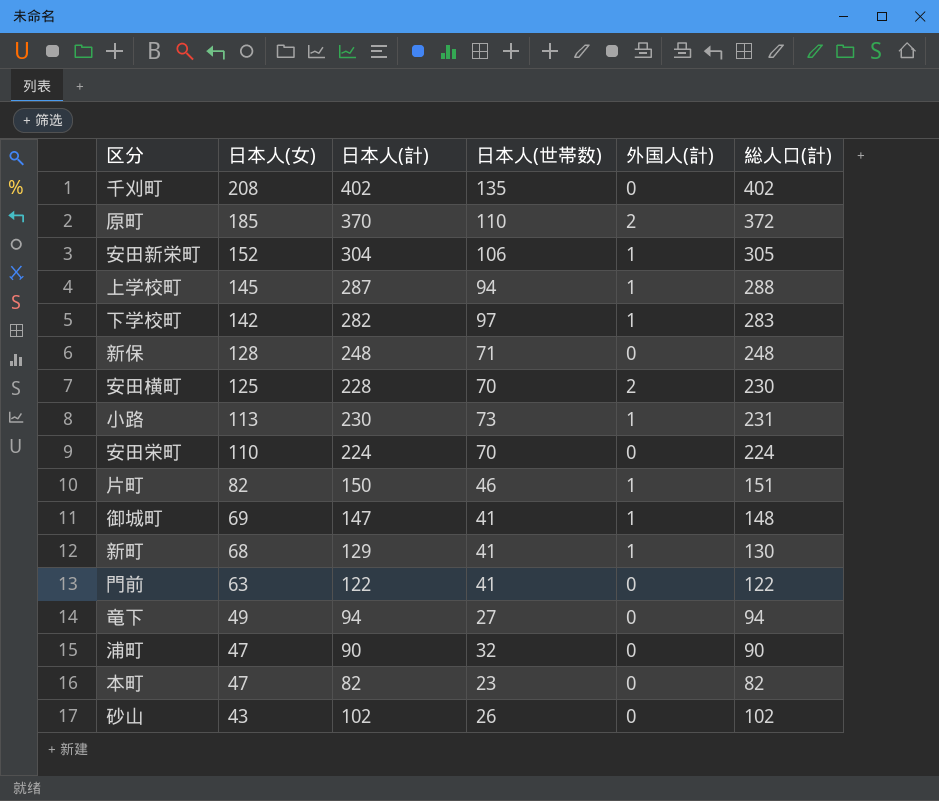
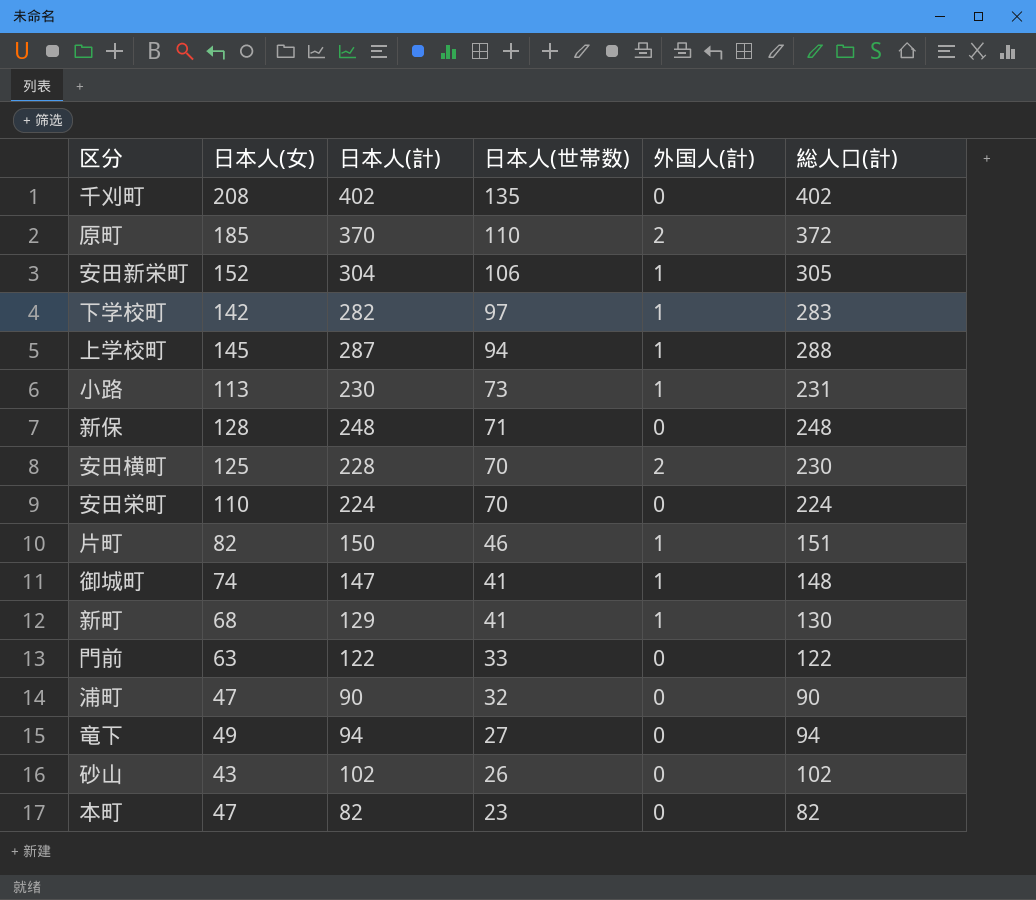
row order: 日本人(女) descending -> 日本人(世帯数) descending
御城町 | 日本人(女): 69 -> 74
門前 | 日本人(世帯数): 41 -> 33

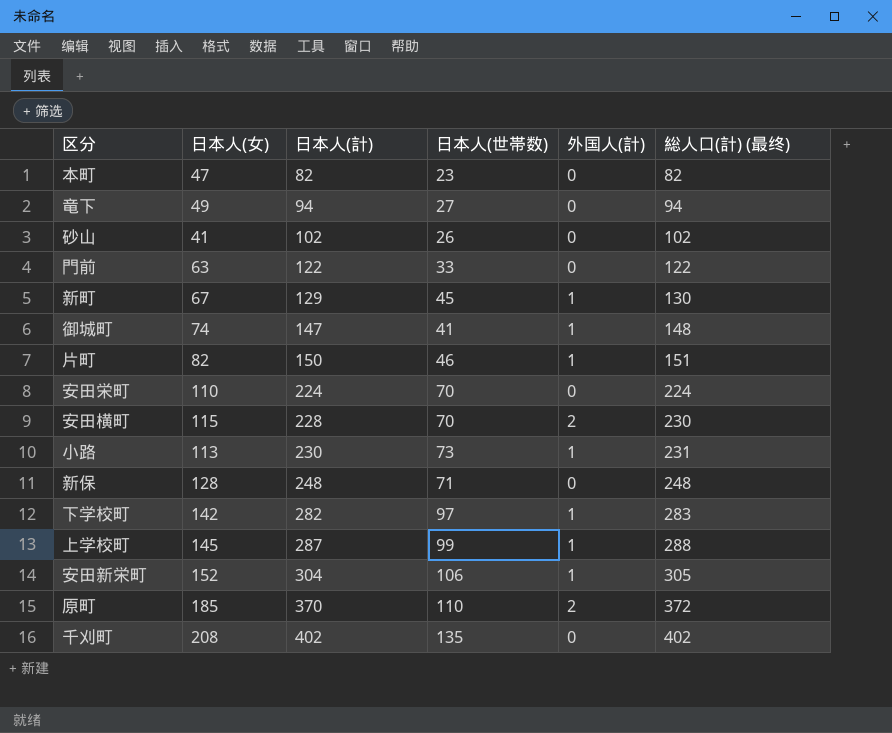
row order: 日本人(世帯数) descending -> 日本人(計) ascending
column name: 総人口(計) -> 総人口(計) (最终)
row 浦町: 47 | 90 | 32 | 0 | 90 -> none
砂山 | 日本人(女): 43 -> 41
新町 | 日本人(女): 68 -> 67
新町 | 日本人(世帯数): 41 -> 45
安田横町 | 日本人(女): 125 -> 115
上学校町 | 日本人(世帯数): 94 -> 99

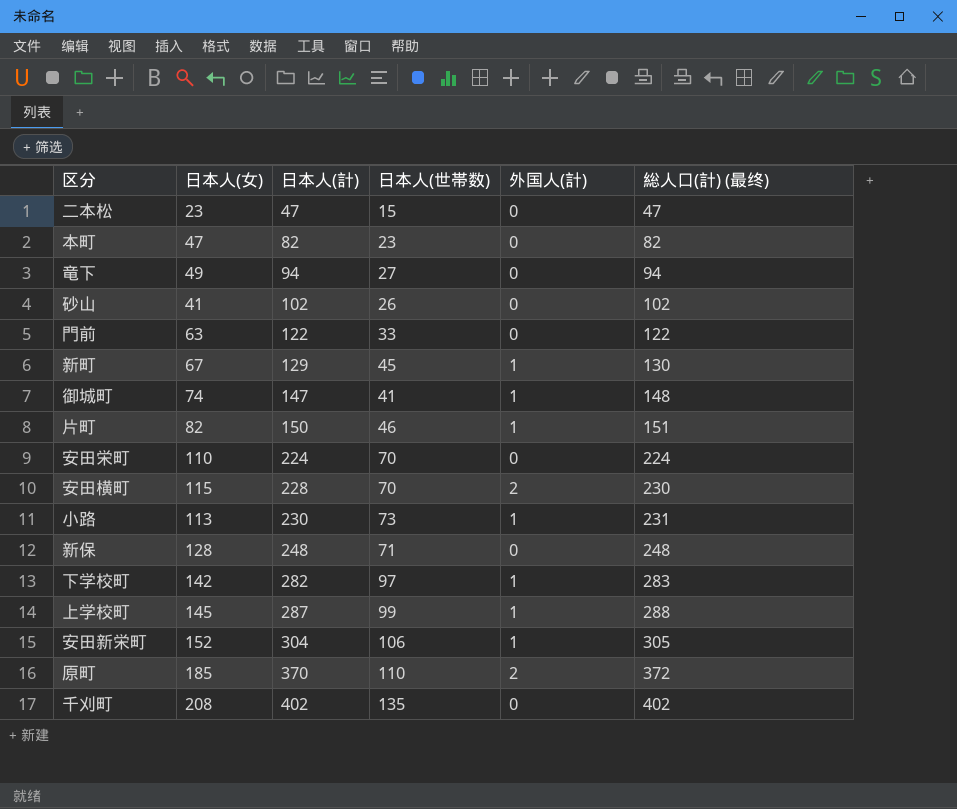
row 二本松: none -> 23 | 47 | 15 | 0 | 47

